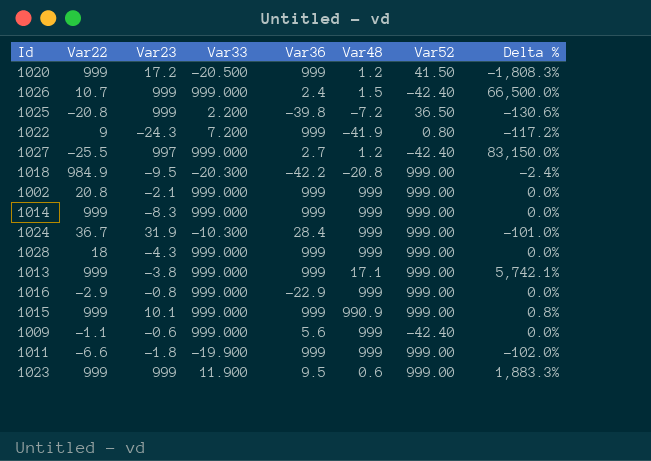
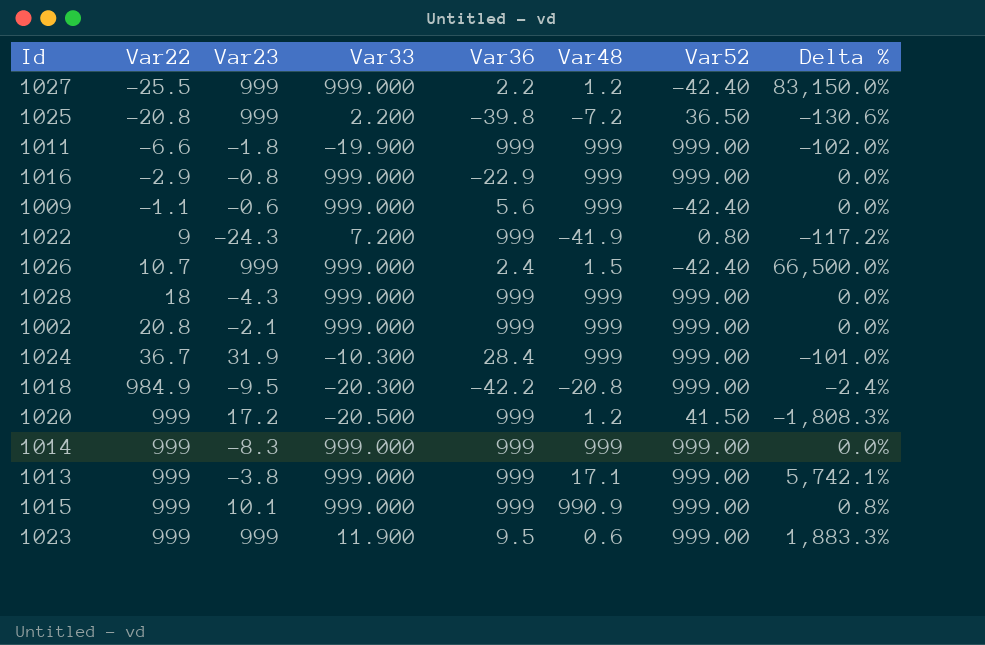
row order: none -> Var22 ascending
1027 | Var23: 997 -> 999
1027 | Var36: 2.7 -> 2.2

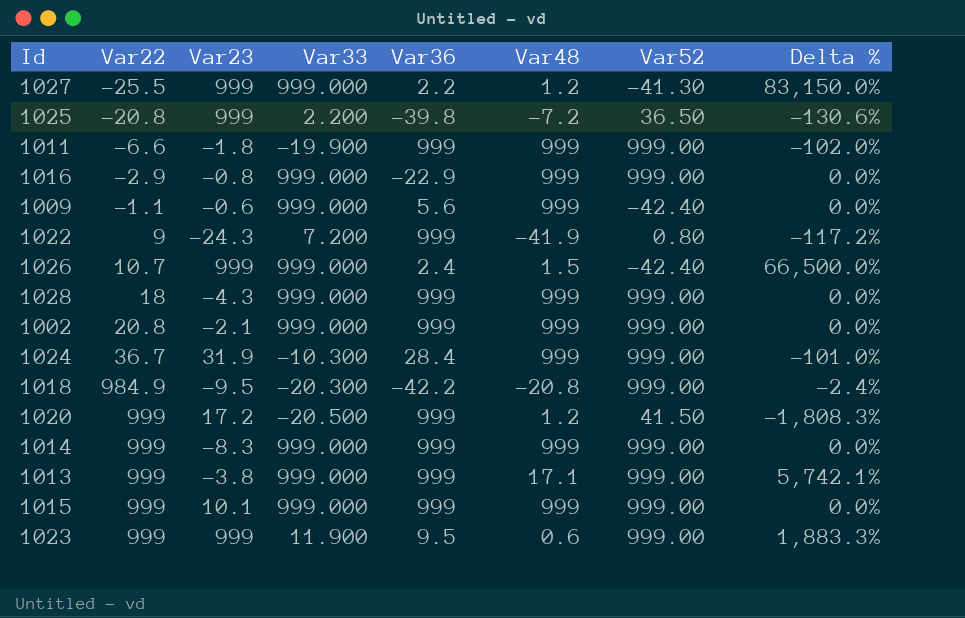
1027 | Var52: -42.40 -> -41.30
1015 | Var48: 990.9 -> 999
1015 | Delta %: 0.8% -> 0.0%

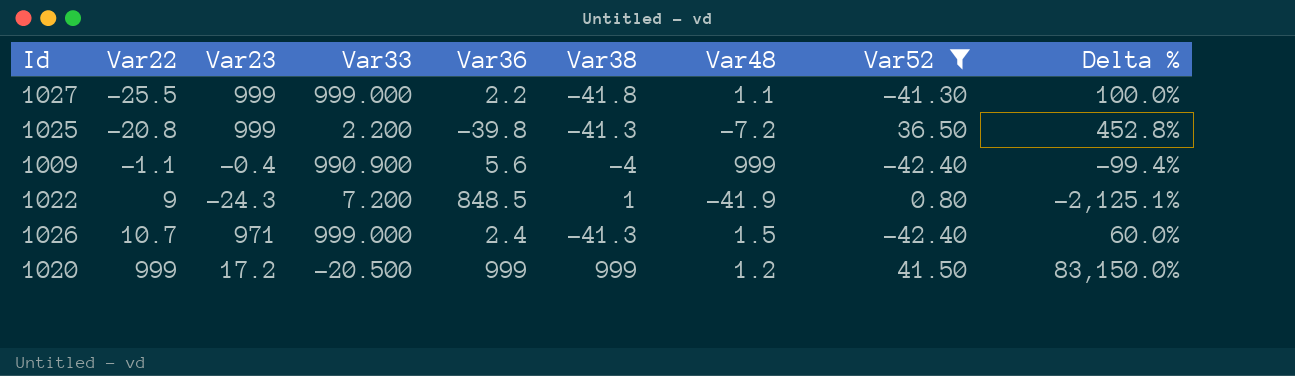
filter: none -> Var52 != 999.00
column Var38 | position: none -> 6
column Delta % | formula: ([Var33] - [Var48]) / [Var48] -> ([Var36] - [Var48]) / [Var48]
1027 | Var48: 1.2 -> 1.1
1009 | Var23: -0.6 -> -0.4
1009 | Var33: 999.000 -> 990.900
1022 | Var36: 999 -> 848.5
1026 | Var23: 999 -> 971

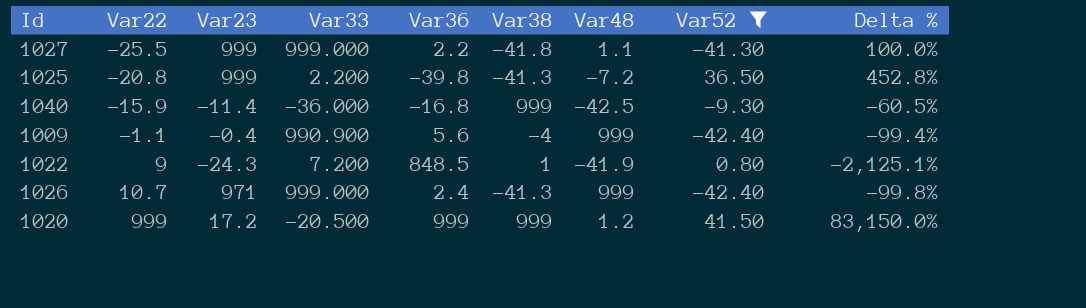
row 1040: none -> -15.9 | -11.4 | -36.000 | -16.8 | 999 | -42.5 | -9.30 | -60.5%
1026 | Var48: 1.5 -> 999
1026 | Delta %: 60.0% -> -99.8%

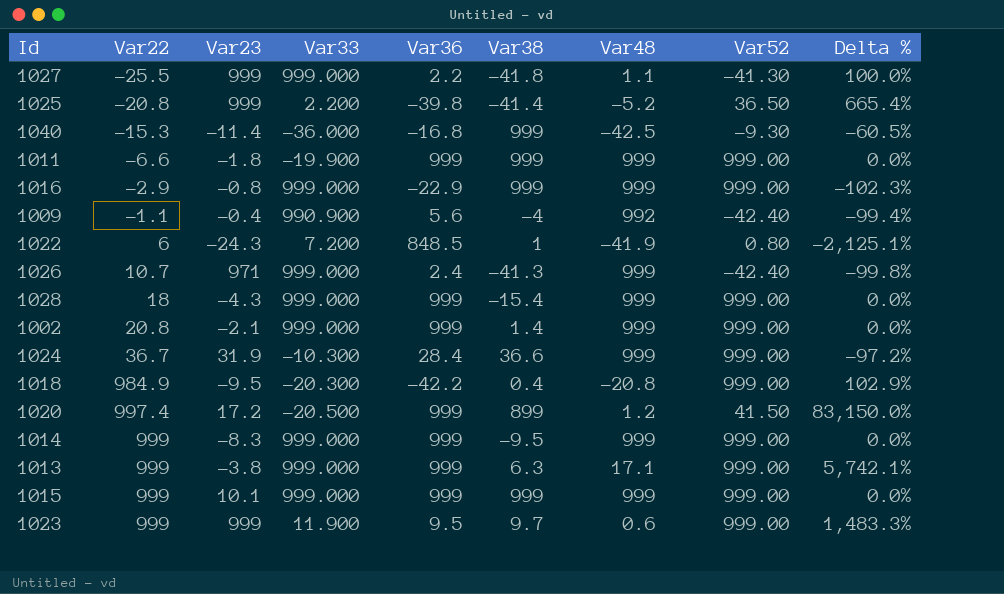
filter: Var52 != 999.00 -> none
1025 | Var38: -41.3 -> -41.4
1025 | Var48: -7.2 -> -5.2
1025 | Delta %: 452.8% -> 665.4%
1040 | Var22: -15.9 -> -15.3
1009 | Var48: 999 -> 992
1022 | Var22: 9 -> 6
1020 | Var22: 999 -> 997.4
1020 | Var38: 999 -> 899

